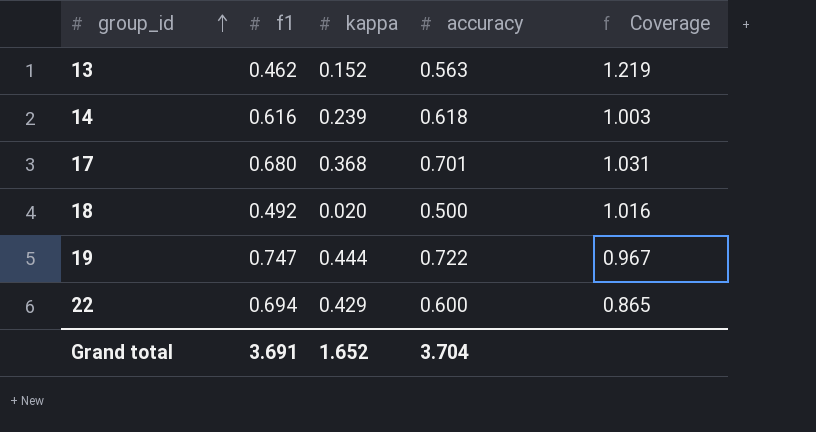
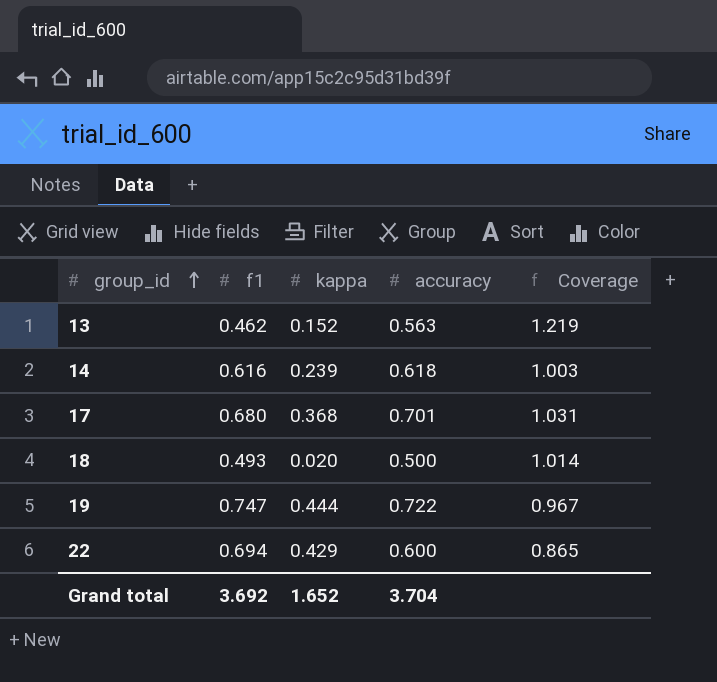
18 | f1: 0.492 -> 0.493
18 | Coverage: 1.016 -> 1.014
Grand total | f1: 3.691 -> 3.692

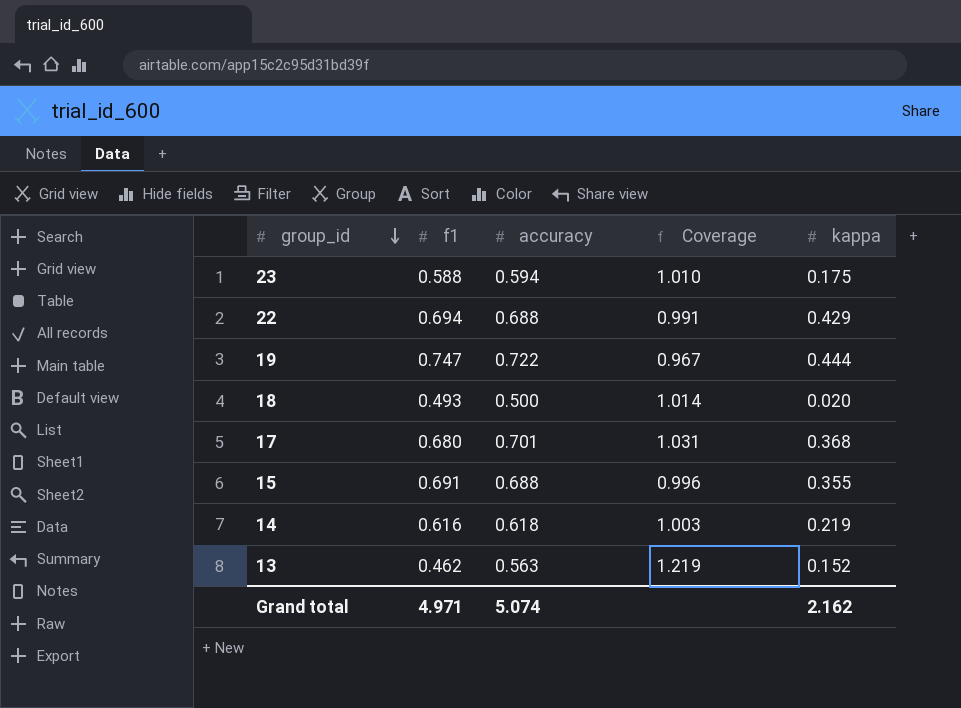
row order: group_id ascending -> group_id descending
column kappa | position: 3 -> 5
row 23: none -> 0.588 | 0.594 | 1.010 | 0.175
22 | accuracy: 0.600 -> 0.688
22 | Coverage: 0.865 -> 0.991
row 15: none -> 0.691 | 0.688 | 0.996 | 0.355
14 | kappa: 0.239 -> 0.219
Grand total | f1: 3.692 -> 4.971
Grand total | accuracy: 3.704 -> 5.074
Grand total | kappa: 1.652 -> 2.162

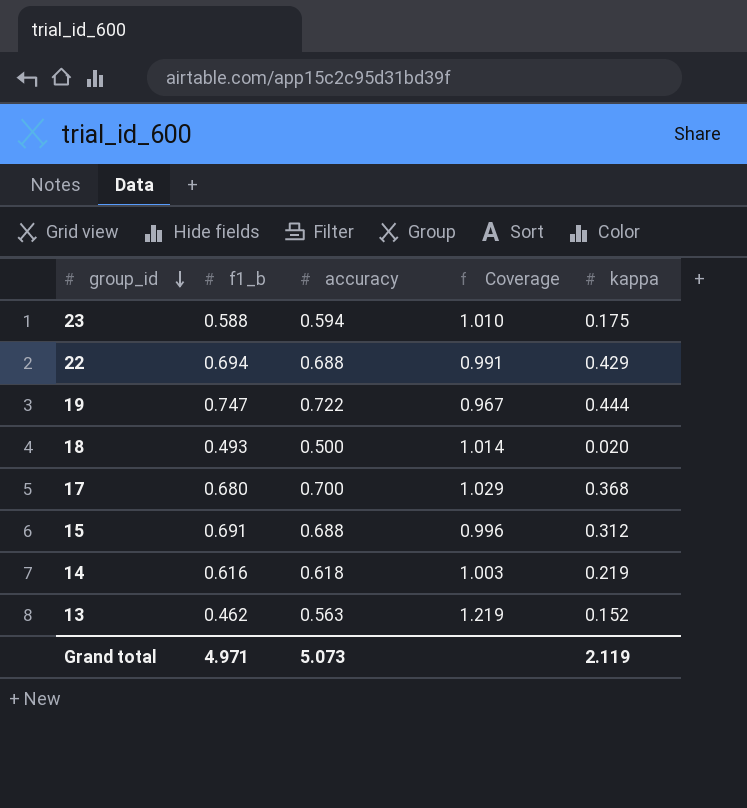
column name: f1 -> f1_b
17 | accuracy: 0.701 -> 0.700
17 | Coverage: 1.031 -> 1.029
15 | kappa: 0.355 -> 0.312
Grand total | accuracy: 5.074 -> 5.073
Grand total | kappa: 2.162 -> 2.119

